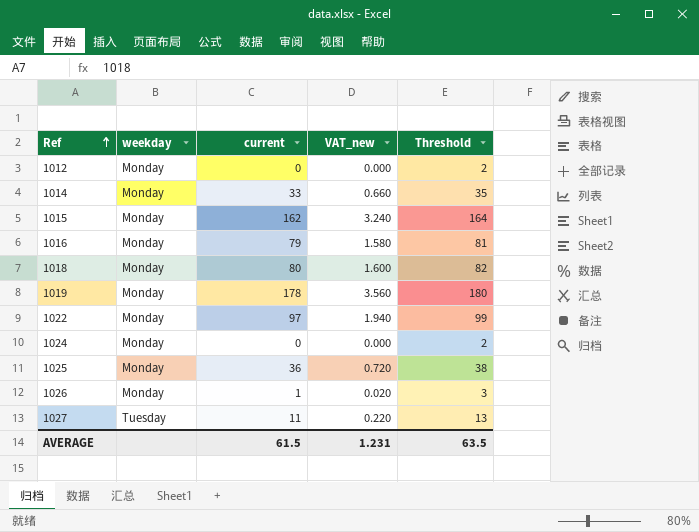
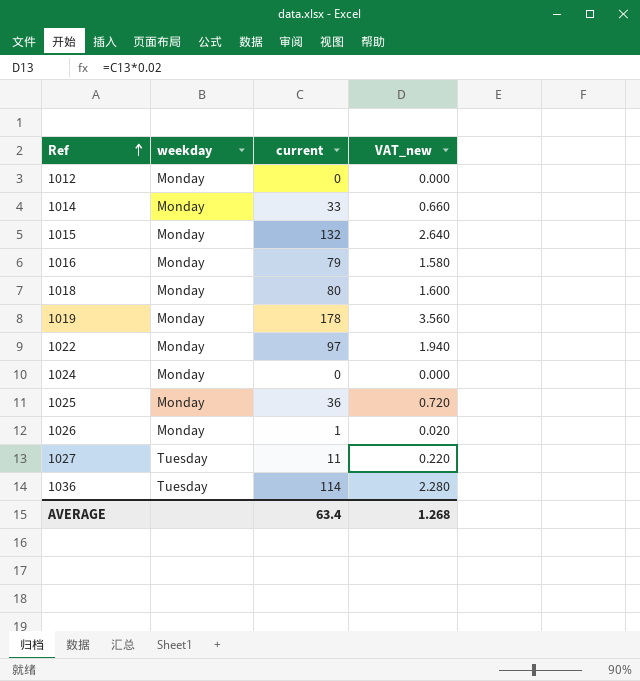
column Threshold | formula: [current] + 2 -> none
1015 | current: 162 -> 132
1015 | VAT_new: 3.240 -> 2.640
row 1036: none -> Tuesday | 114 | 2.280
AVERAGE | current: 61.5 -> 63.4
AVERAGE | VAT_new: 1.231 -> 1.268

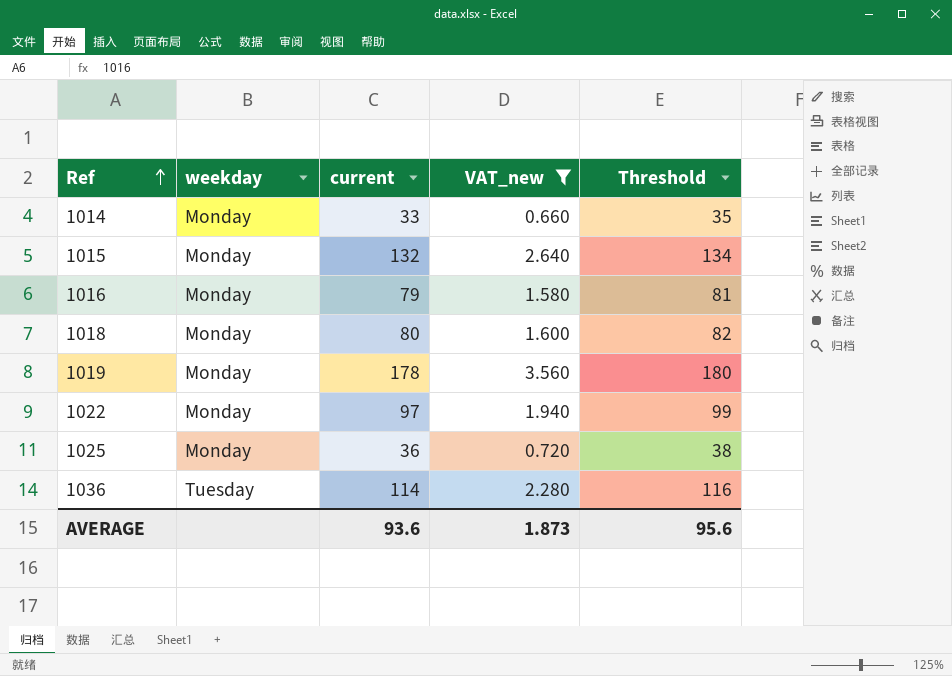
filter: none -> VAT_new >= 0.660
column Threshold | formula: none -> [current] + 2
AVERAGE | current: 63.4 -> 93.6
AVERAGE | VAT_new: 1.268 -> 1.873

